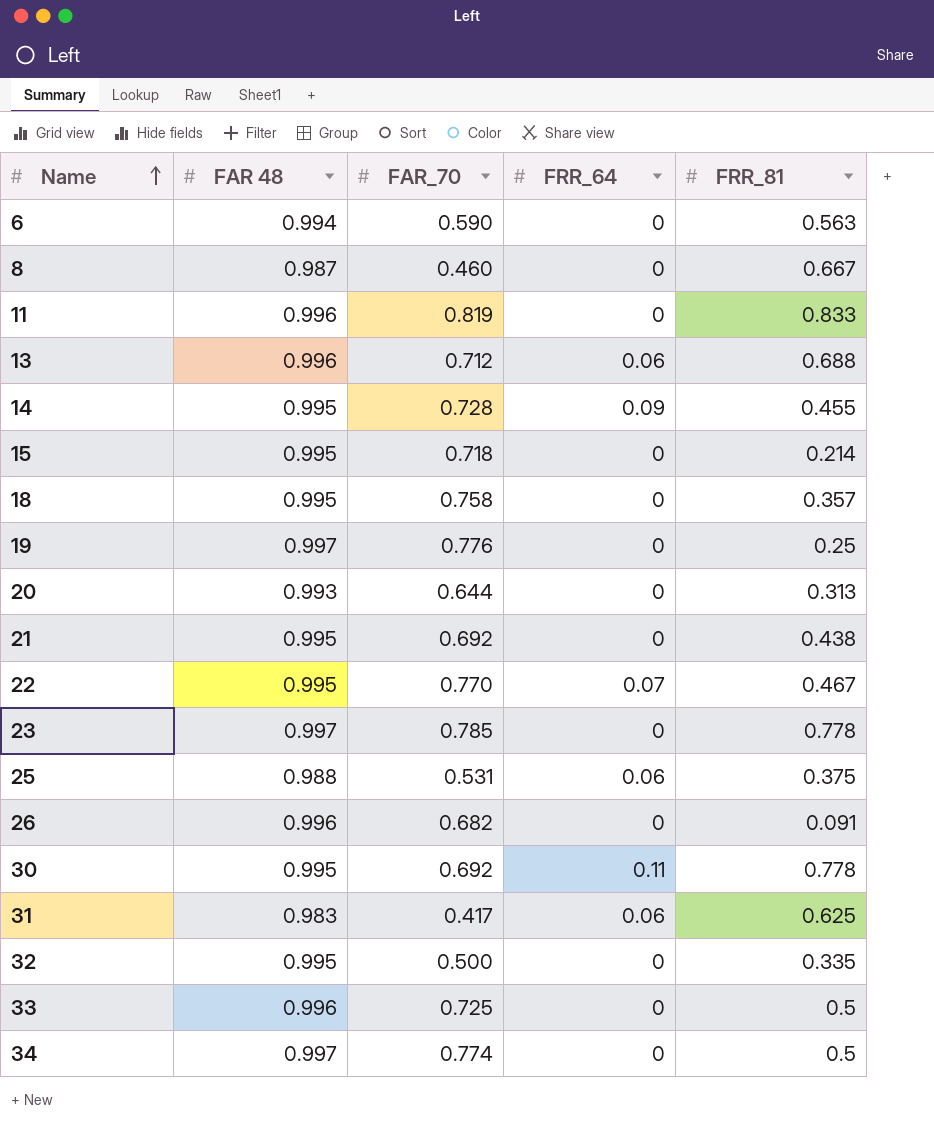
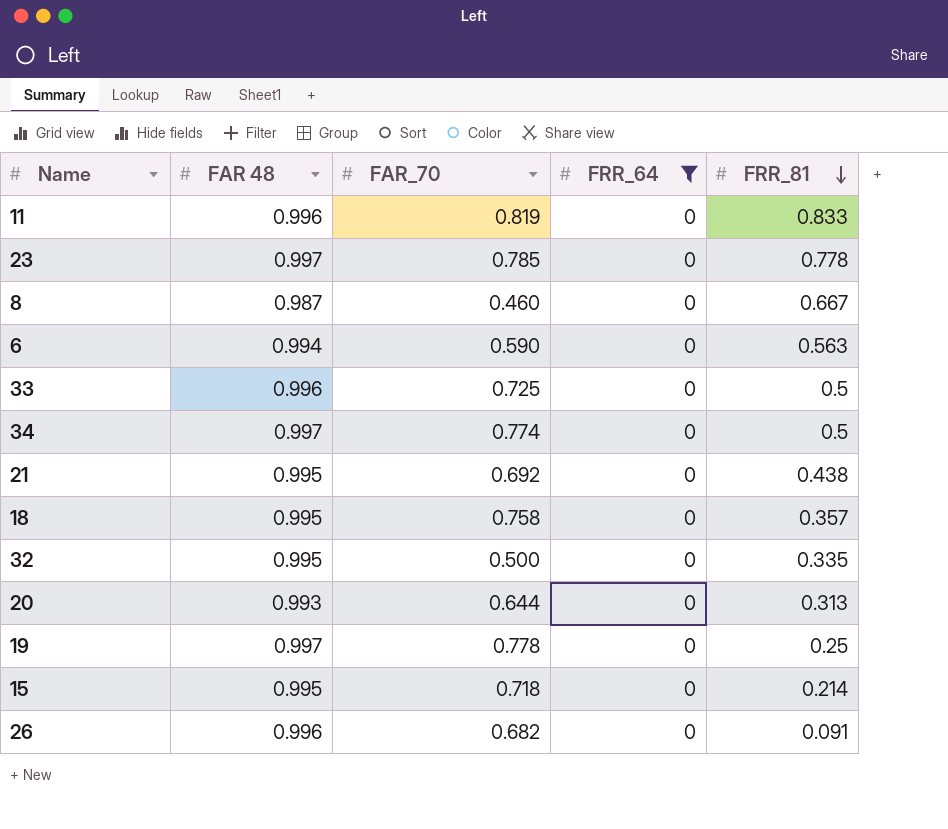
filter: none -> FRR_64 = 0
row order: Name ascending -> FRR_81 descending
19 | FAR_70: 0.776 -> 0.778

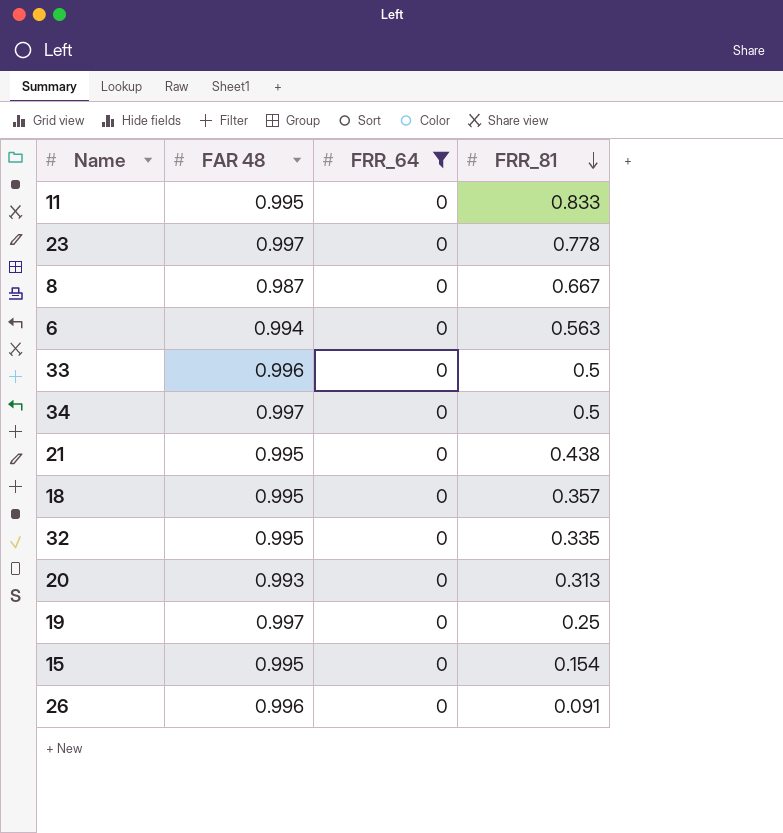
column FAR_70 | position: 3 -> none
11 | FAR 48: 0.996 -> 0.995
15 | FRR_81: 0.214 -> 0.154

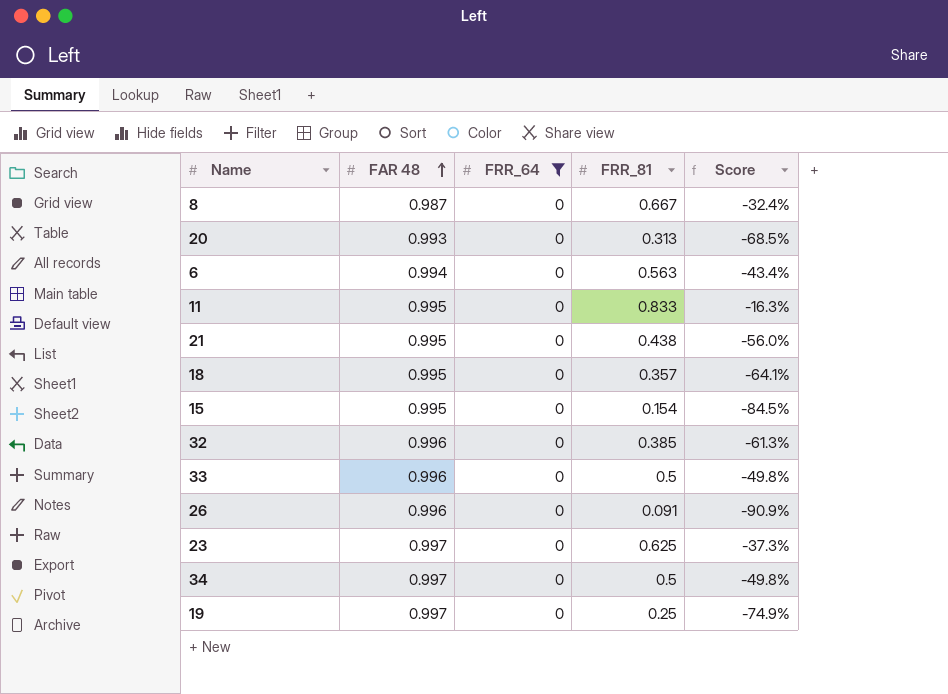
row order: FRR_81 descending -> FAR 48 ascending
column Score | formula: none -> ([FRR_81] - [FAR 48]) / [FAR 48]
32 | FAR 48: 0.995 -> 0.996
32 | FRR_81: 0.335 -> 0.385
23 | FRR_81: 0.778 -> 0.625

